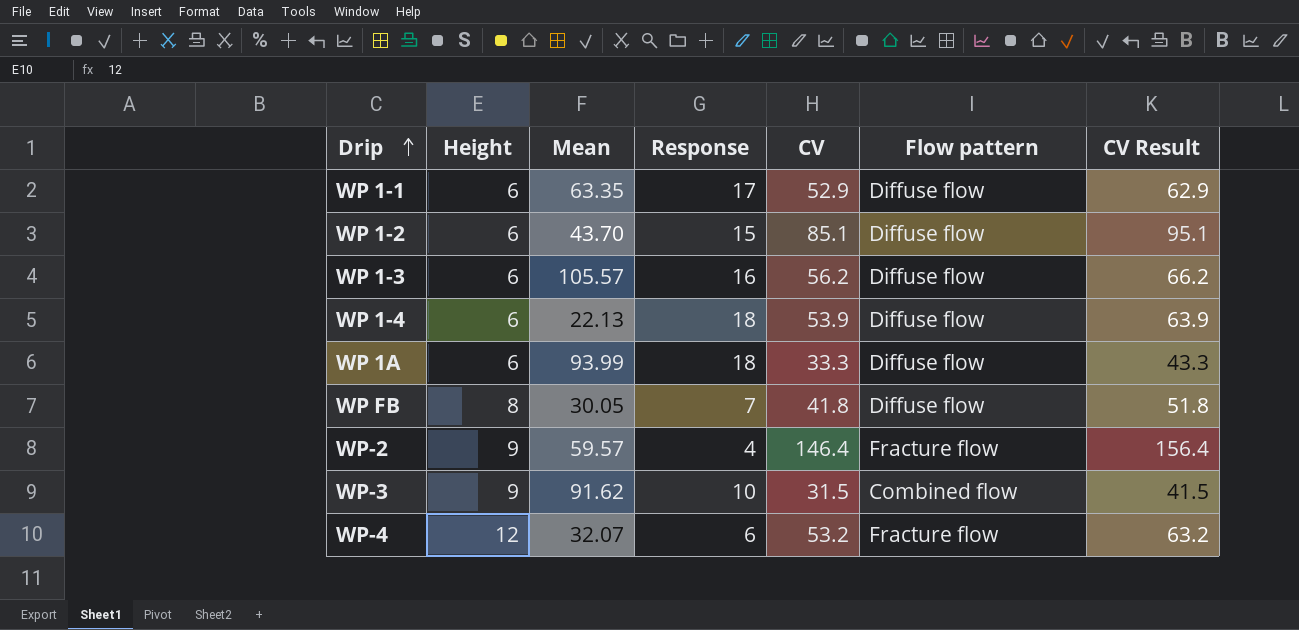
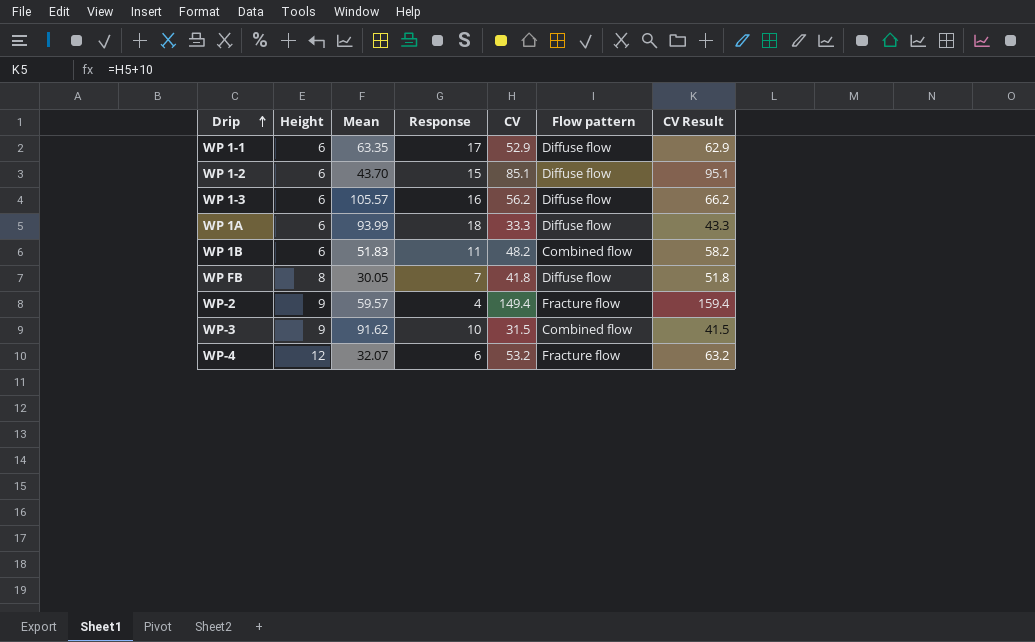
row WP 1-4: 6 | 22.13 | 18 | 53.9 | Diffuse flow | 63.9 -> none
row WP 1B: none -> 6 | 51.83 | 11 | 48.2 | Combined flow | 58.2
WP-2 | CV: 146.4 -> 149.4
WP-2 | CV Result: 156.4 -> 159.4

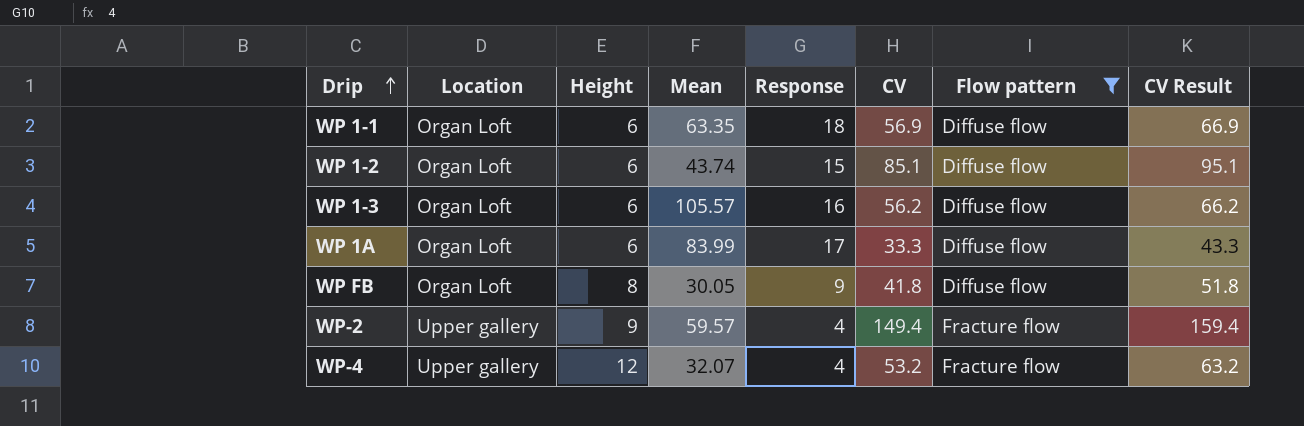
filter: none -> Flow pattern != Combined flow
column Location | position: none -> 2
WP 1-1 | Response: 17 -> 18
WP 1-1 | CV: 52.9 -> 56.9
WP 1-1 | CV Result: 62.9 -> 66.9
WP 1-2 | Mean: 43.70 -> 43.74
WP 1A | Mean: 93.99 -> 83.99
WP 1A | Response: 18 -> 17
WP FB | Response: 7 -> 9
WP-4 | Response: 6 -> 4

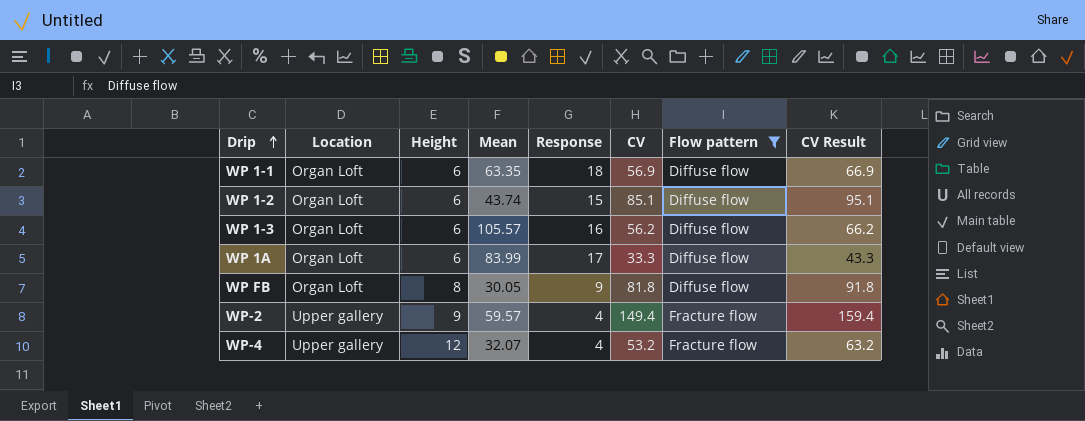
WP FB | CV: 41.8 -> 81.8
WP FB | CV Result: 51.8 -> 91.8

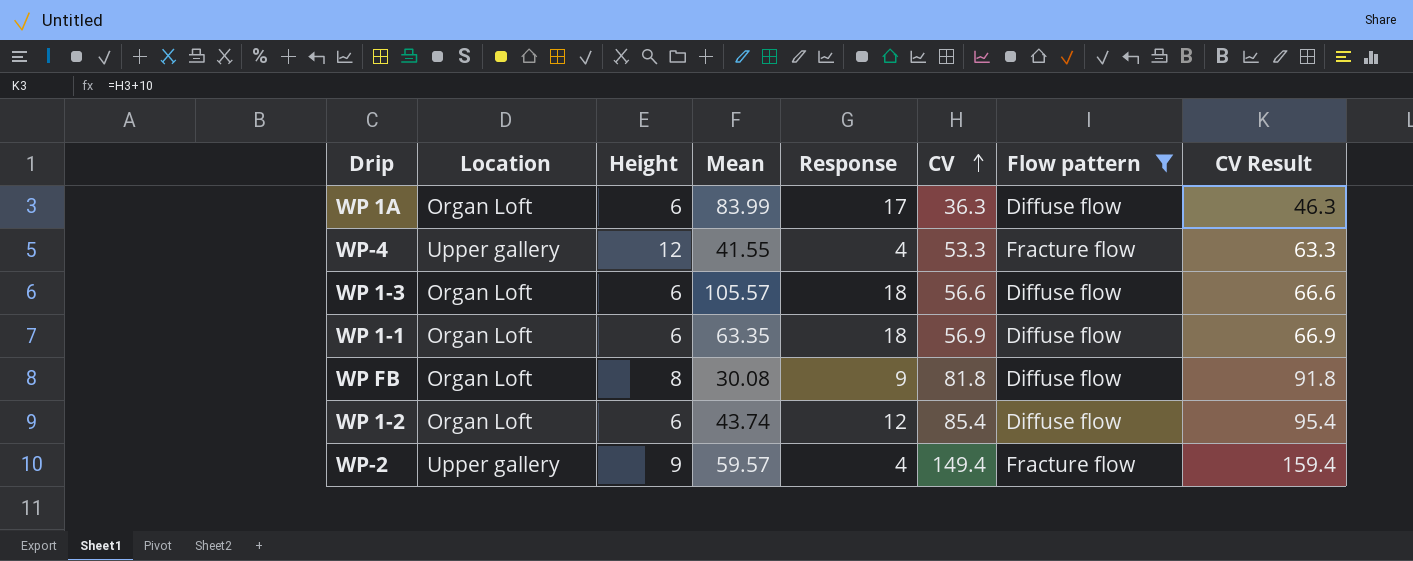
row order: Drip ascending -> CV ascending
WP 1A | CV: 33.3 -> 36.3
WP 1A | CV Result: 43.3 -> 46.3
WP-4 | Mean: 32.07 -> 41.55
WP-4 | CV: 53.2 -> 53.3
WP-4 | CV Result: 63.2 -> 63.3
WP 1-3 | Response: 16 -> 18
WP 1-3 | CV: 56.2 -> 56.6
WP 1-3 | CV Result: 66.2 -> 66.6
WP FB | Mean: 30.05 -> 30.08
WP 1-2 | Response: 15 -> 12
WP 1-2 | CV: 85.1 -> 85.4
WP 1-2 | CV Result: 95.1 -> 95.4

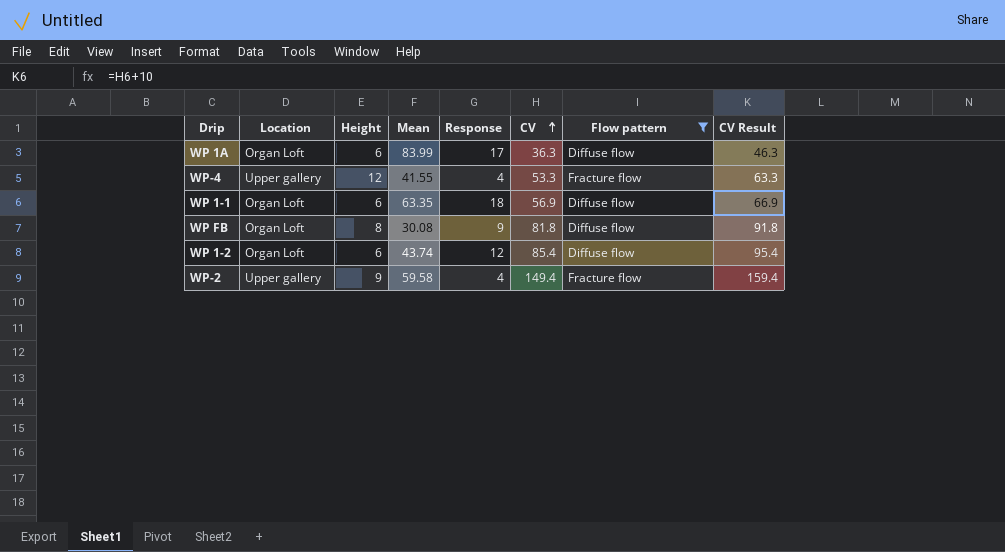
row WP 1-3: Organ Loft | 6 | 105.57 | 18 | 56.6 | Diffuse flow | 66.6 -> none
WP-2 | Mean: 59.57 -> 59.58

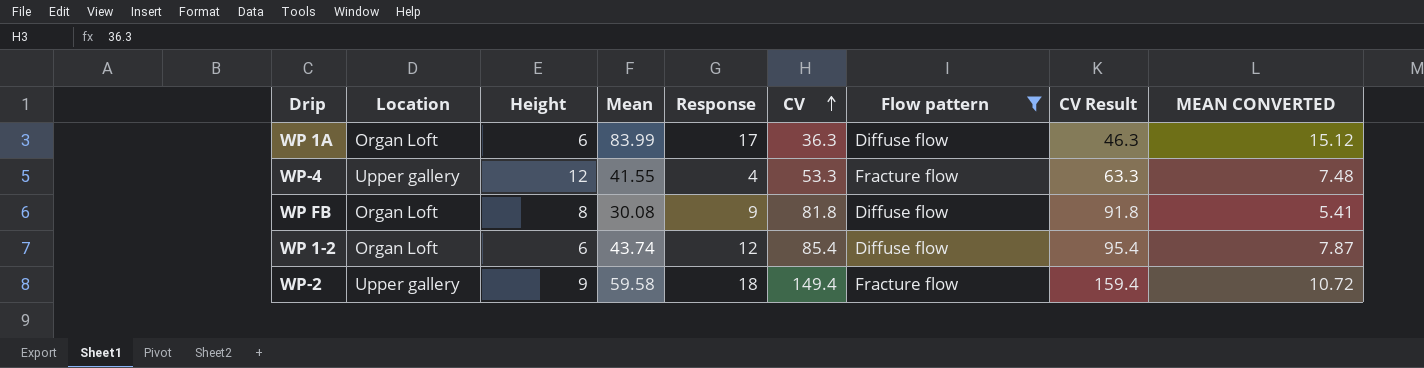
column MEAN CONVERTED | formula: none -> [Mean] * 0.18
row WP 1-1: Organ Loft | 6 | 63.35 | 18 | 56.9 | Diffuse flow | 66.9 -> none
WP-2 | Response: 4 -> 18

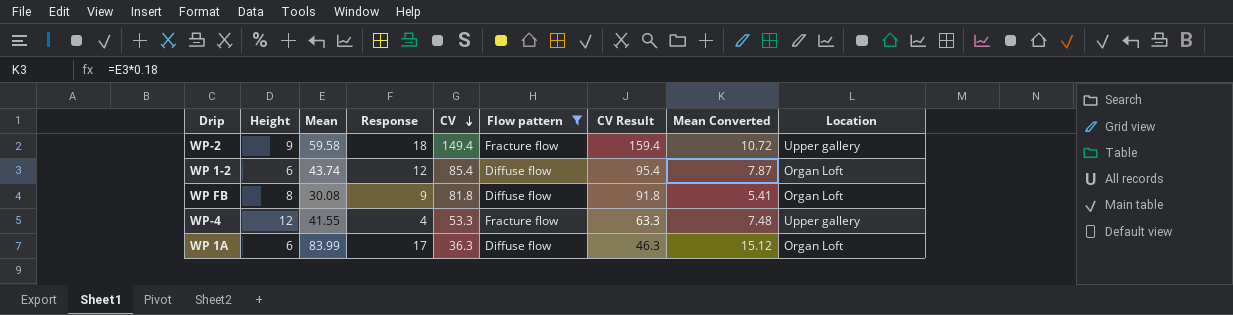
row order: CV ascending -> CV descending
column name: MEAN CONVERTED -> Mean Converted
column Location | position: 2 -> 9

